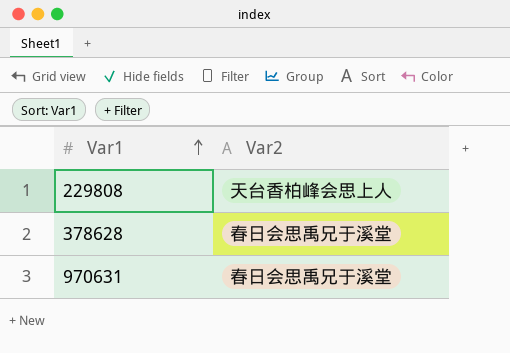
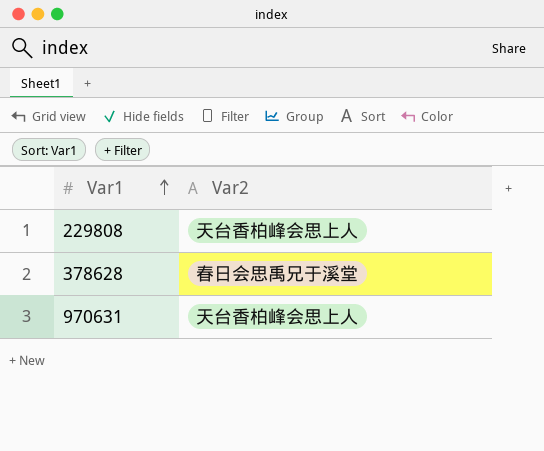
970631 | Var2: 春日会思禹兄于溪堂 -> 天台香柏峰会思上人

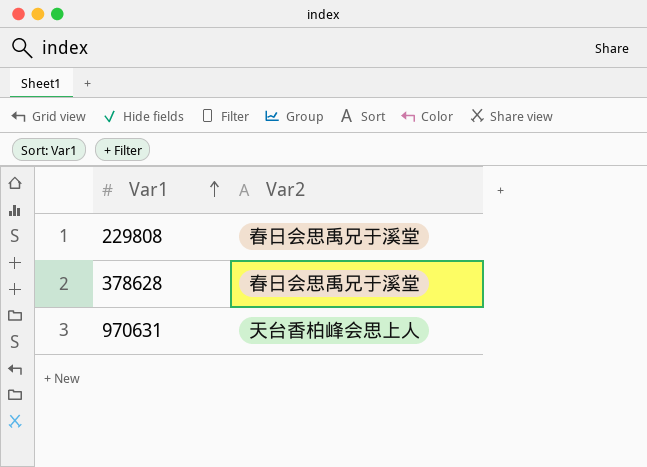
229808 | Var2: 天台香柏峰会思上人 -> 春日会思禹兄于溪堂

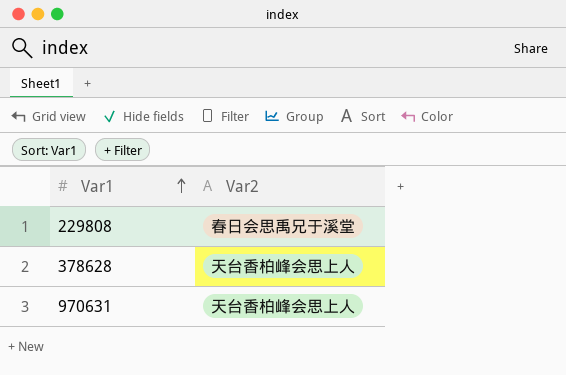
378628 | Var2: 春日会思禹兄于溪堂 -> 天台香柏峰会思上人

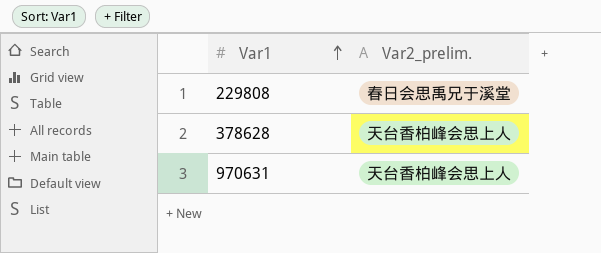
column name: Var2 -> Var2_prelim.

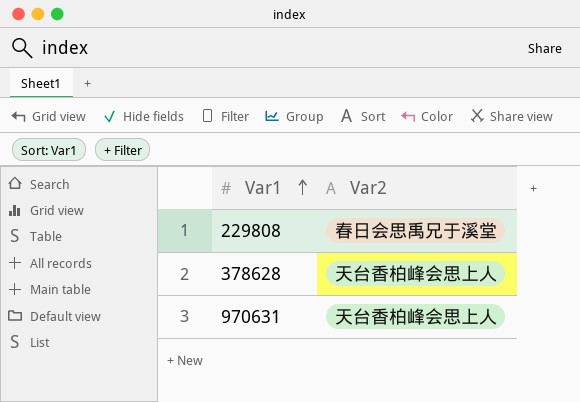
column name: Var2_prelim. -> Var2

